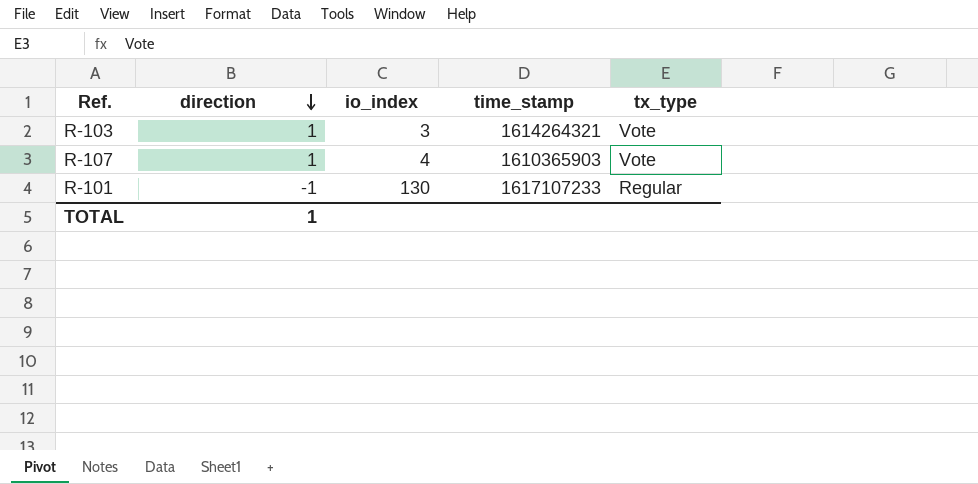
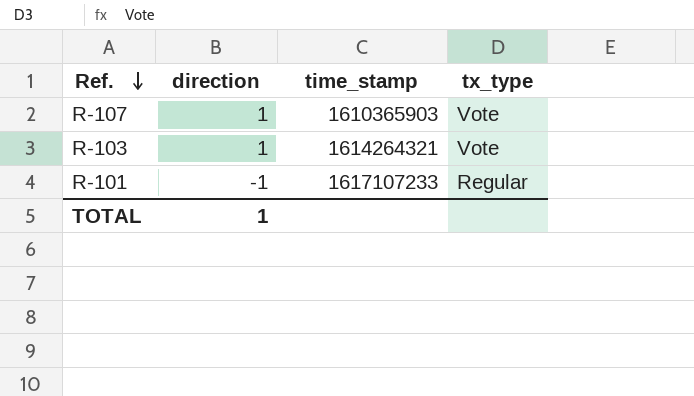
row order: direction descending -> Ref. descending
column io_index | position: 3 -> none

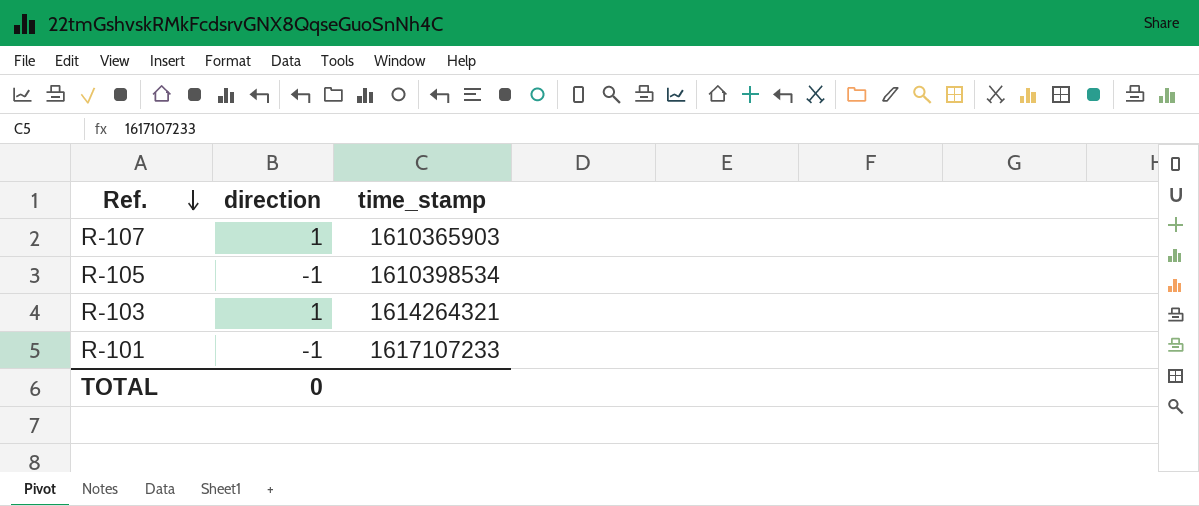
column tx_type | position: 4 -> none
row R-105: none -> -1 | 1610398534
TOTAL | direction: 1 -> 0

